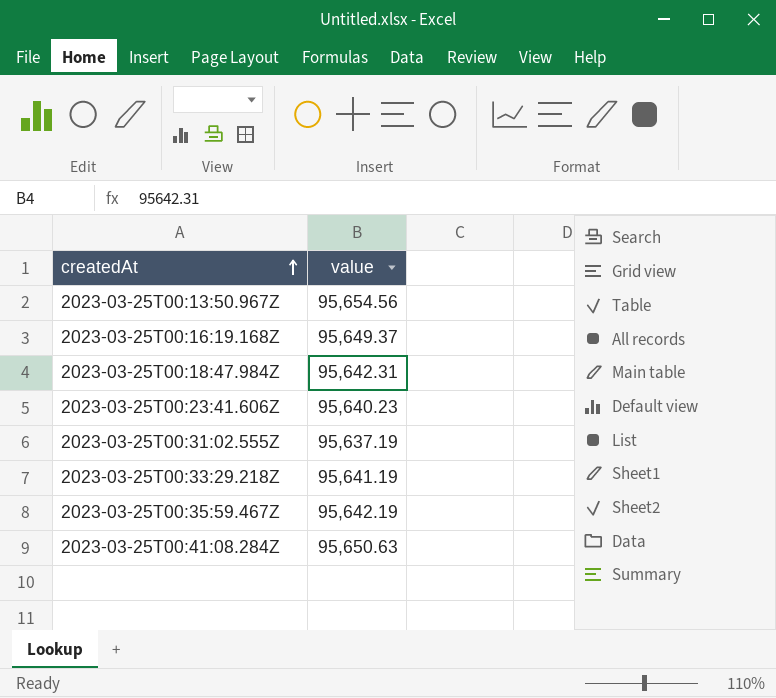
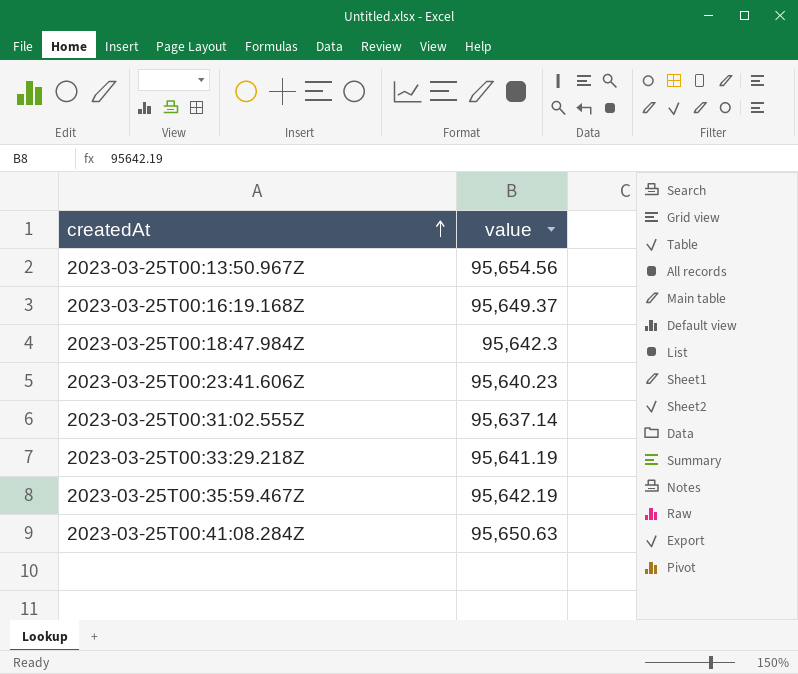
2023-03-25T00:18:47.984Z | value: 95,642.31 -> 95,642.3
2023-03-25T00:31:02.555Z | value: 95,637.19 -> 95,637.14

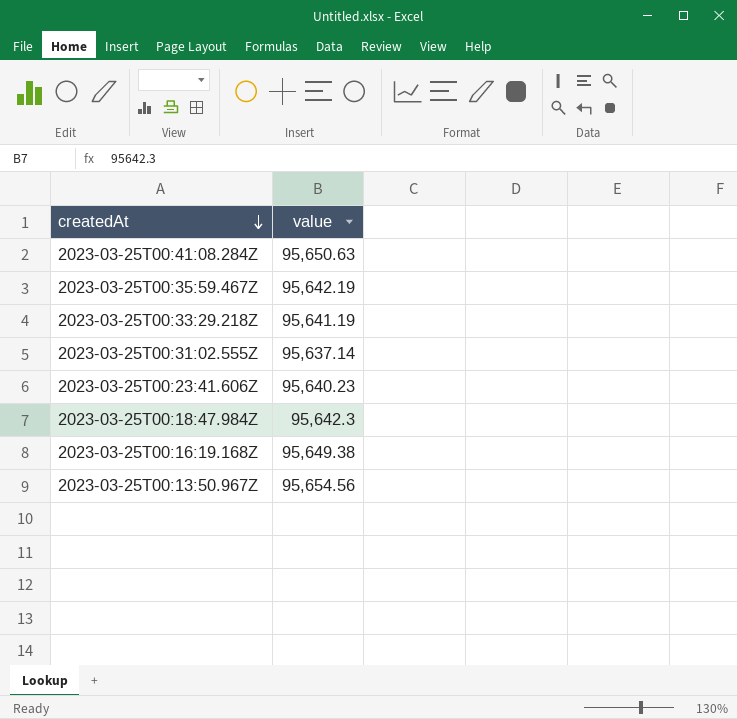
row order: createdAt ascending -> createdAt descending
2023-03-25T00:16:19.168Z | value: 95,649.37 -> 95,649.38

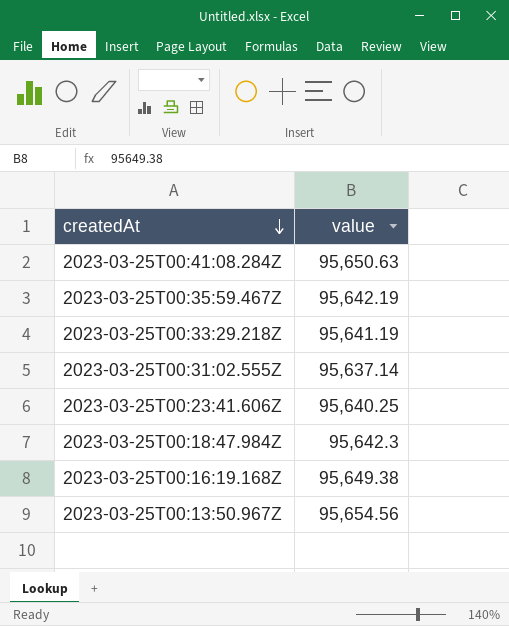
2023-03-25T00:23:41.606Z | value: 95,640.23 -> 95,640.25

